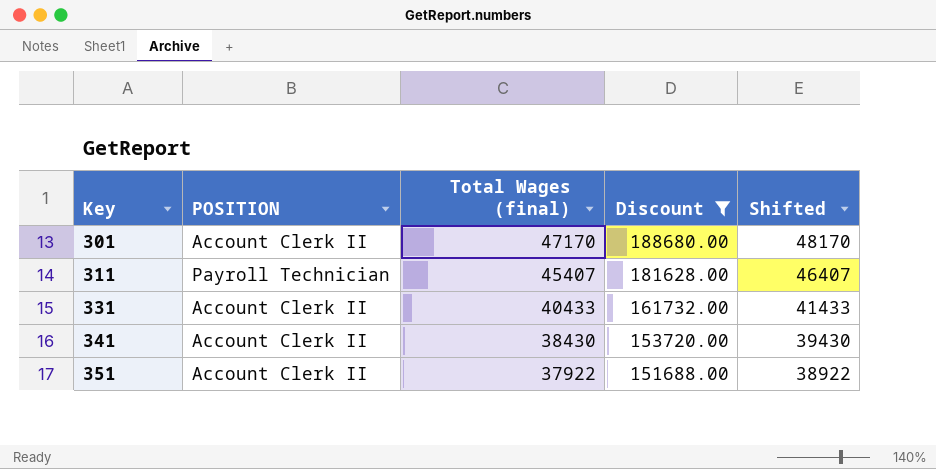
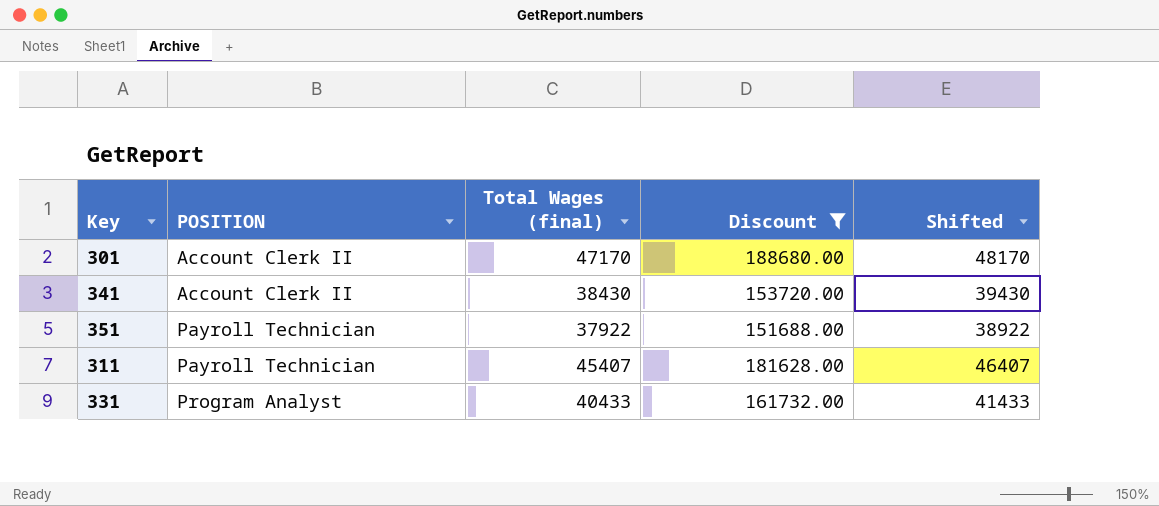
row order: Key ascending -> POSITION ascending
351 | POSITION: Account Clerk II -> Payroll Technician
331 | POSITION: Account Clerk II -> Program Analyst

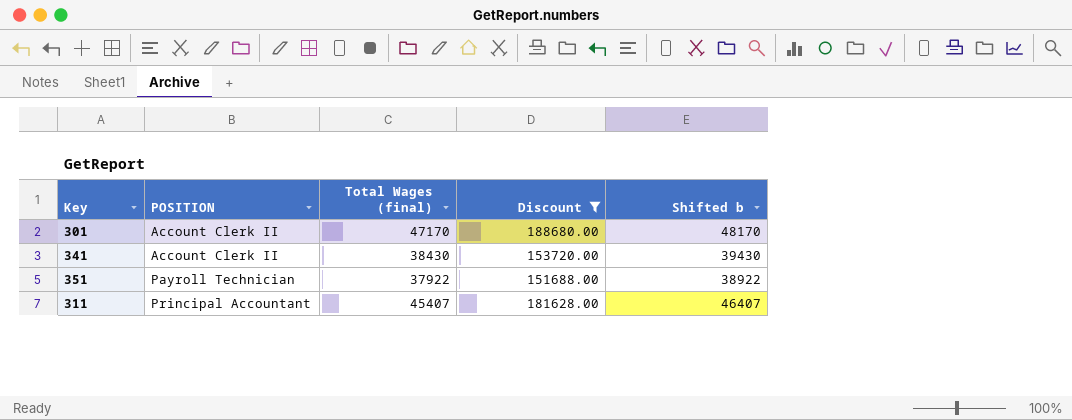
column name: Shifted -> Shifted b
row 331: Program Analyst | 40433 | 161732.00 | 41433 -> none
311 | POSITION: Payroll Technician -> Principal Accountant

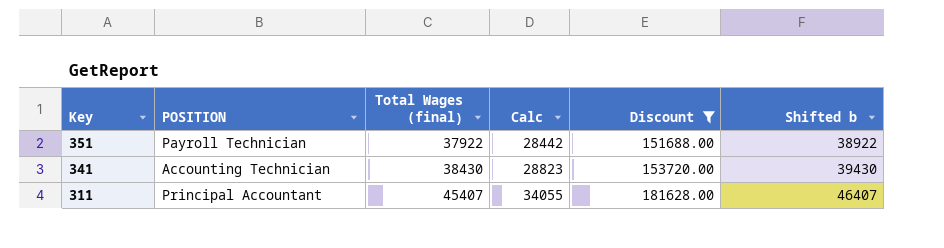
row order: POSITION ascending -> Key descending
column Calc | formula: none -> [Total Wages (final)] * 0.75
row 301: Account Clerk II | 47170 | 188680.00 | 48170 -> none
341 | POSITION: Account Clerk II -> Accounting Technician

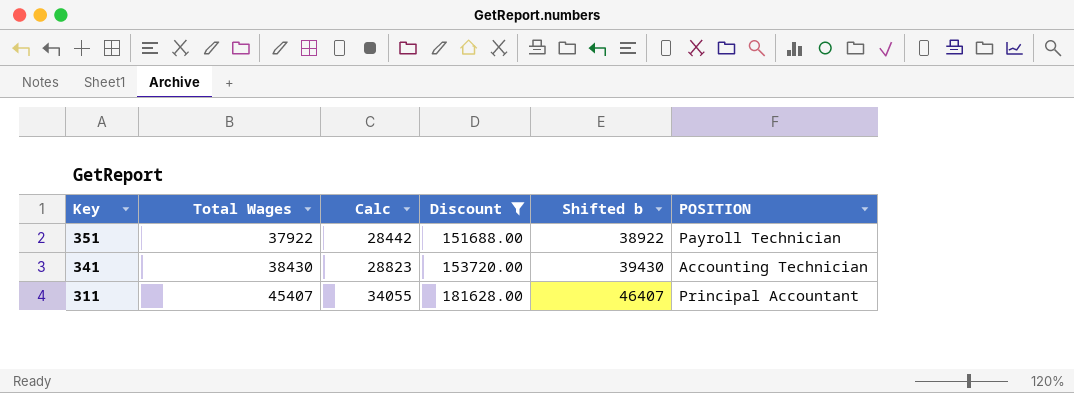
column name: Total Wages (final) -> Total Wages
column POSITION | position: 2 -> 6

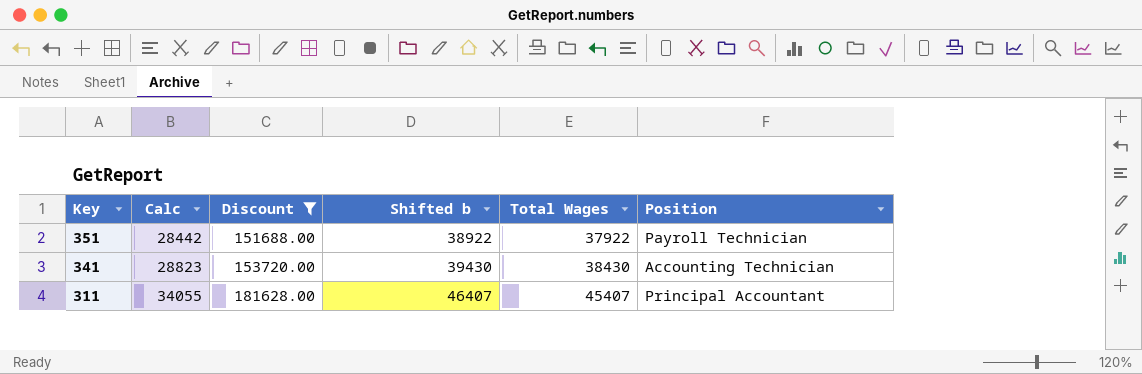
column Total Wages | position: 2 -> 5
column name: POSITION -> Position

